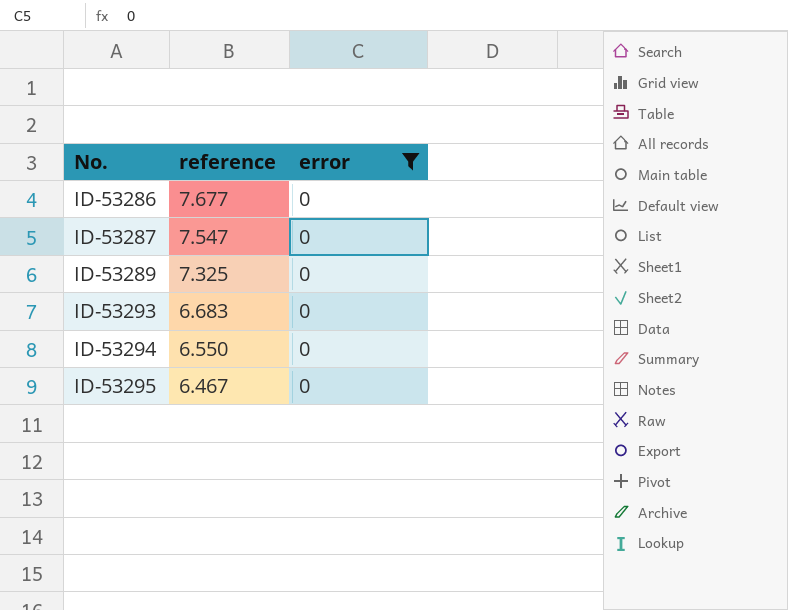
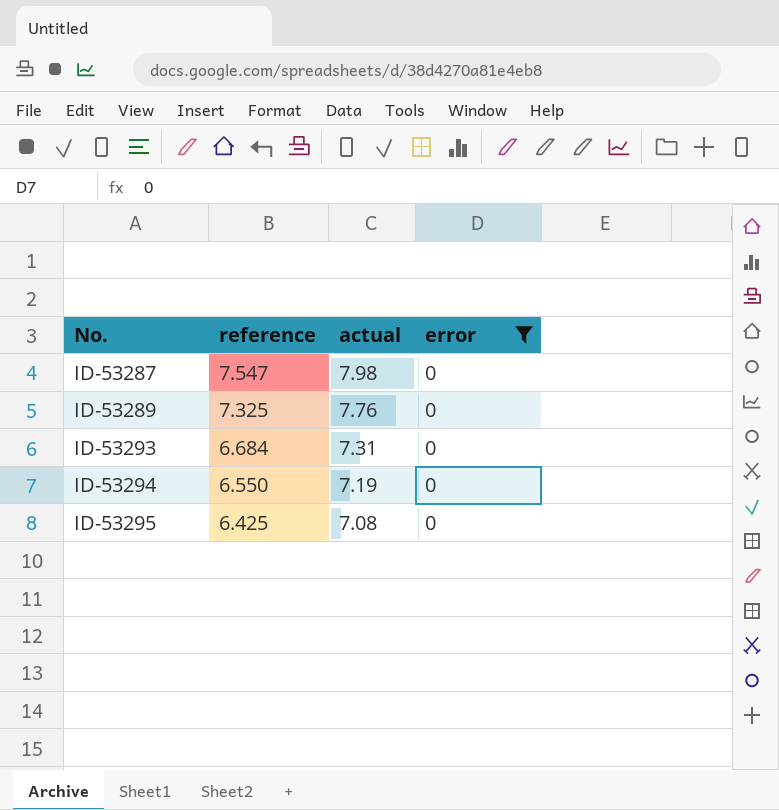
column actual | position: none -> 3
row ID-53286: 7.677 | 0 -> none
ID-53293 | reference: 6.683 -> 6.684
ID-53295 | reference: 6.467 -> 6.425

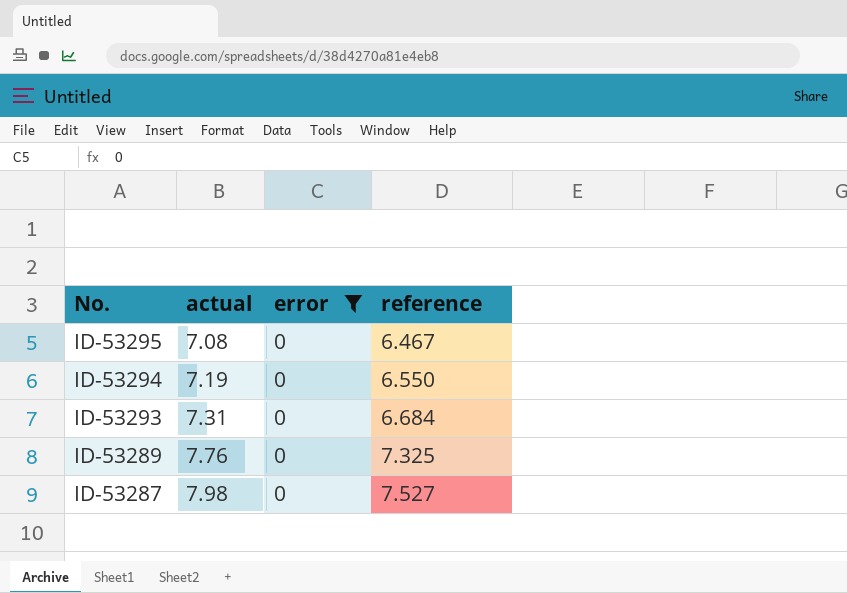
row order: No. ascending -> No. descending
column reference | position: 2 -> 4
ID-53295 | reference: 6.425 -> 6.467
ID-53287 | reference: 7.547 -> 7.527

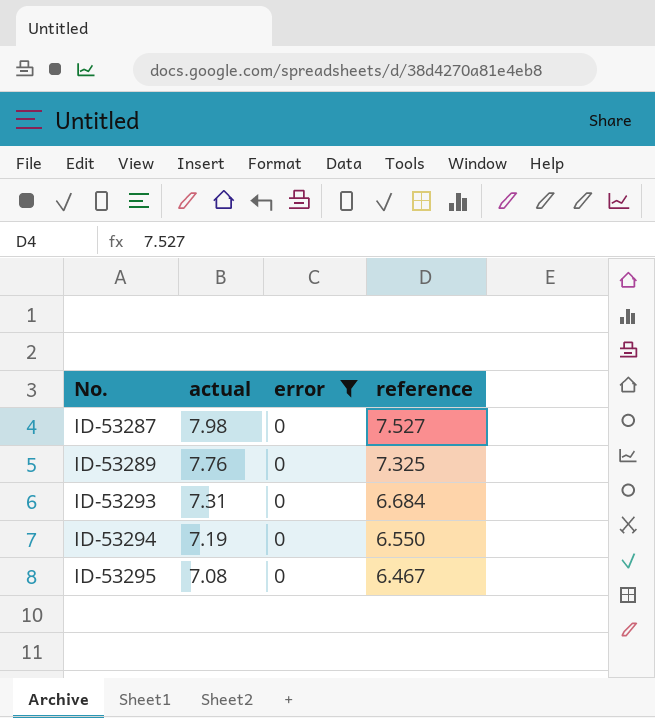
row order: No. descending -> No. ascending

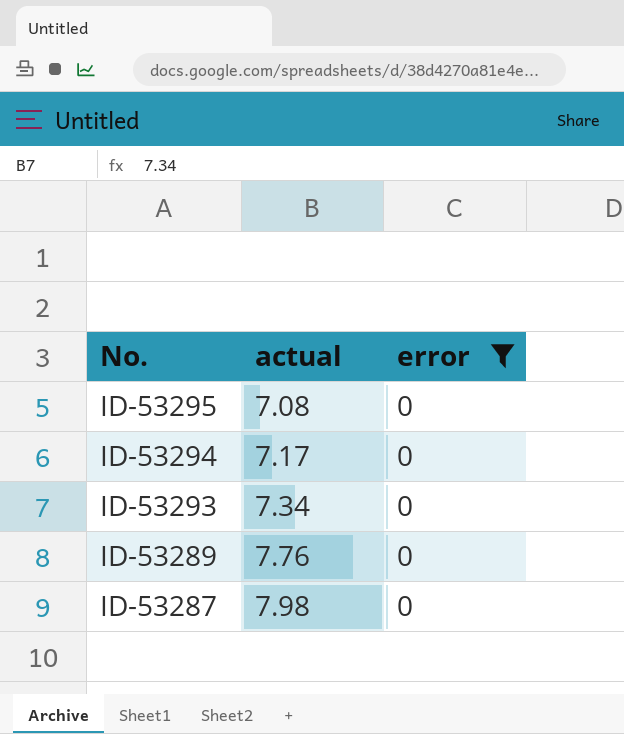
row order: No. ascending -> No. descending
column reference | position: 4 -> none
ID-53294 | actual: 7.19 -> 7.17
ID-53293 | actual: 7.31 -> 7.34

